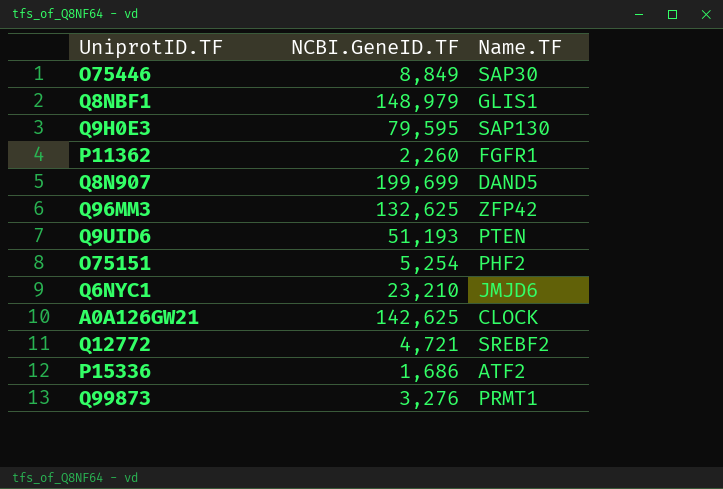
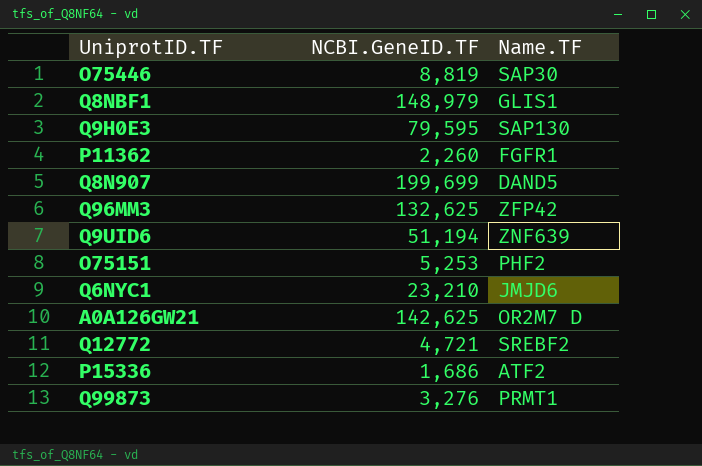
O75446 | NCBI.GeneID.TF: 8,849 -> 8,819
Q9UID6 | NCBI.GeneID.TF: 51,193 -> 51,194
Q9UID6 | Name.TF: PTEN -> ZNF639
O75151 | NCBI.GeneID.TF: 5,254 -> 5,253
A0A126GW21 | Name.TF: CLOCK -> OR2M7 D

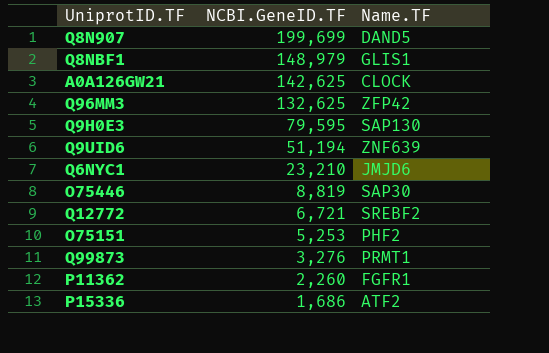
row order: none -> NCBI.GeneID.TF descending
A0A126GW21 | Name.TF: OR2M7 D -> CLOCK
Q12772 | NCBI.GeneID.TF: 4,721 -> 6,721

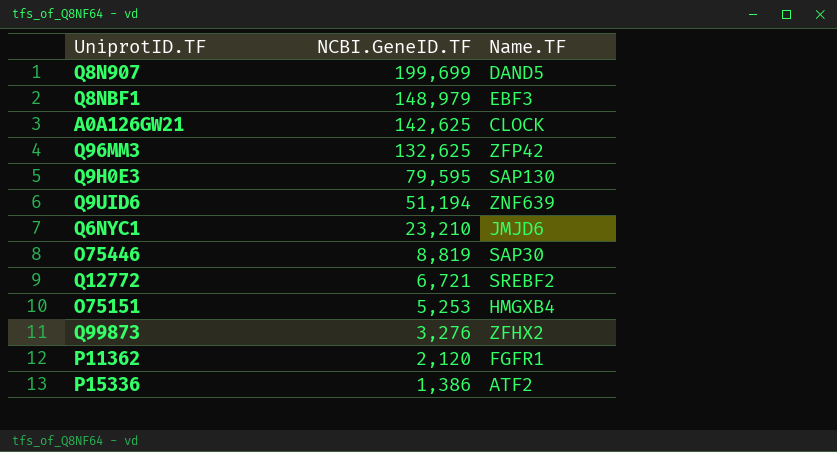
Q8NBF1 | Name.TF: GLIS1 -> EBF3
O75151 | Name.TF: PHF2 -> HMGXB4
Q99873 | Name.TF: PRMT1 -> ZFHX2
P11362 | NCBI.GeneID.TF: 2,260 -> 2,120
P15336 | NCBI.GeneID.TF: 1,686 -> 1,386

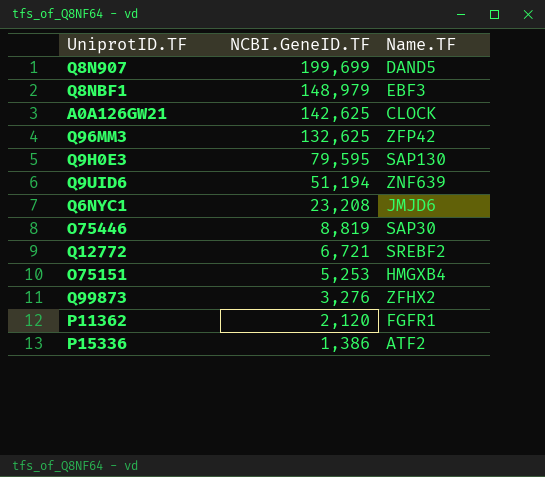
Q6NYC1 | NCBI.GeneID.TF: 23,210 -> 23,208

